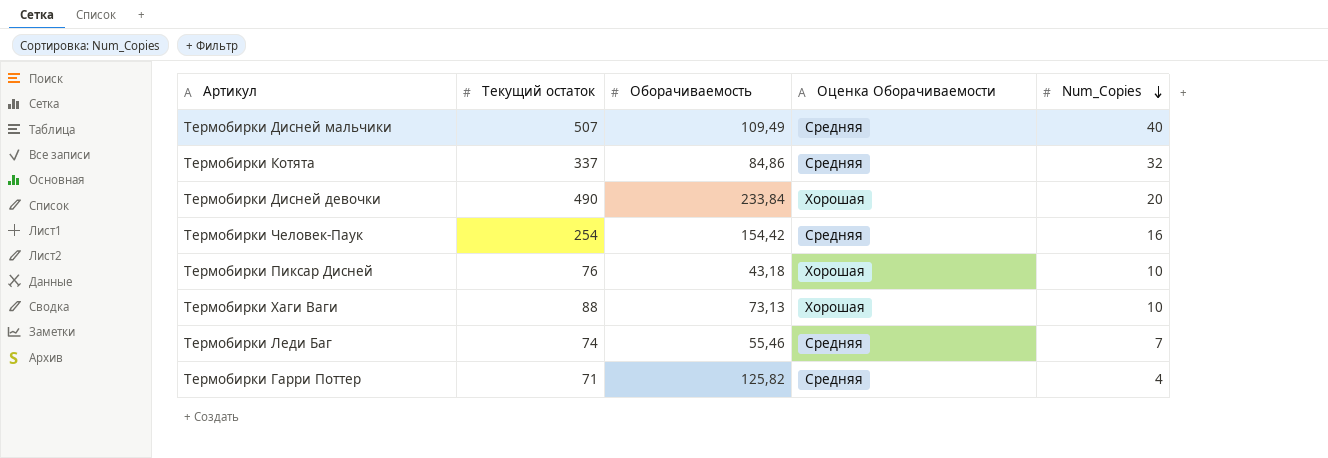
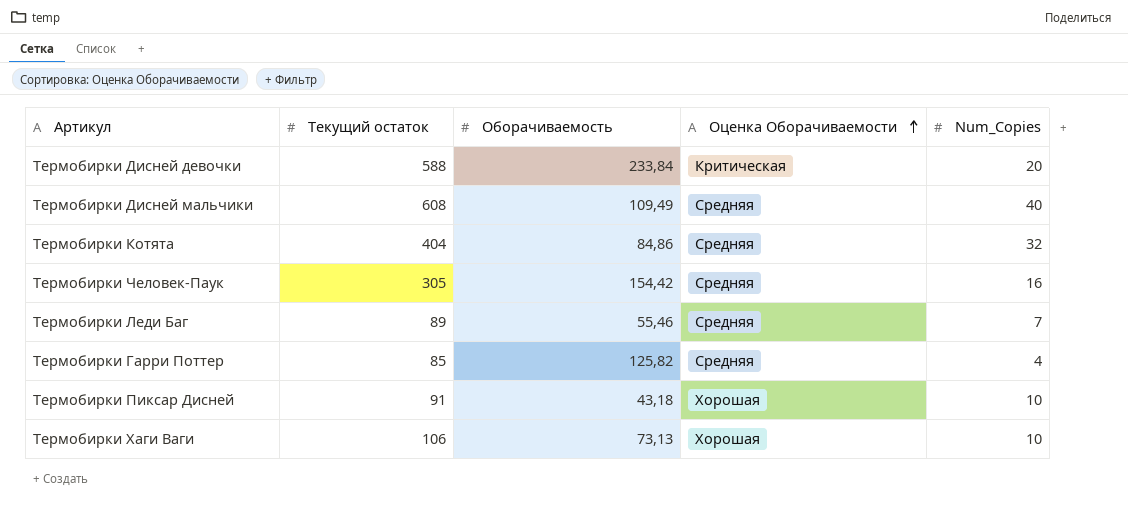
row order: Num_Copies descending -> Оценка Оборачиваемости ascending
Термобирки Дисней девочки | Текущий остаток: 490 -> 588
Термобирки Дисней девочки | Оценка Оборачиваемости: Хорошая -> Критическая
Термобирки Дисней мальчики | Текущий остаток: 507 -> 608
Термобирки Котята | Текущий остаток: 337 -> 404
Термобирки Человек-Паук | Текущий остаток: 254 -> 305
Термобирки Леди Баг | Текущий остаток: 74 -> 89
Термобирки Гарри Поттер | Текущий остаток: 71 -> 85
Термобирки Пиксар Дисней | Текущий остаток: 76 -> 91
Термобирки Хаги Ваги | Текущий остаток: 88 -> 106

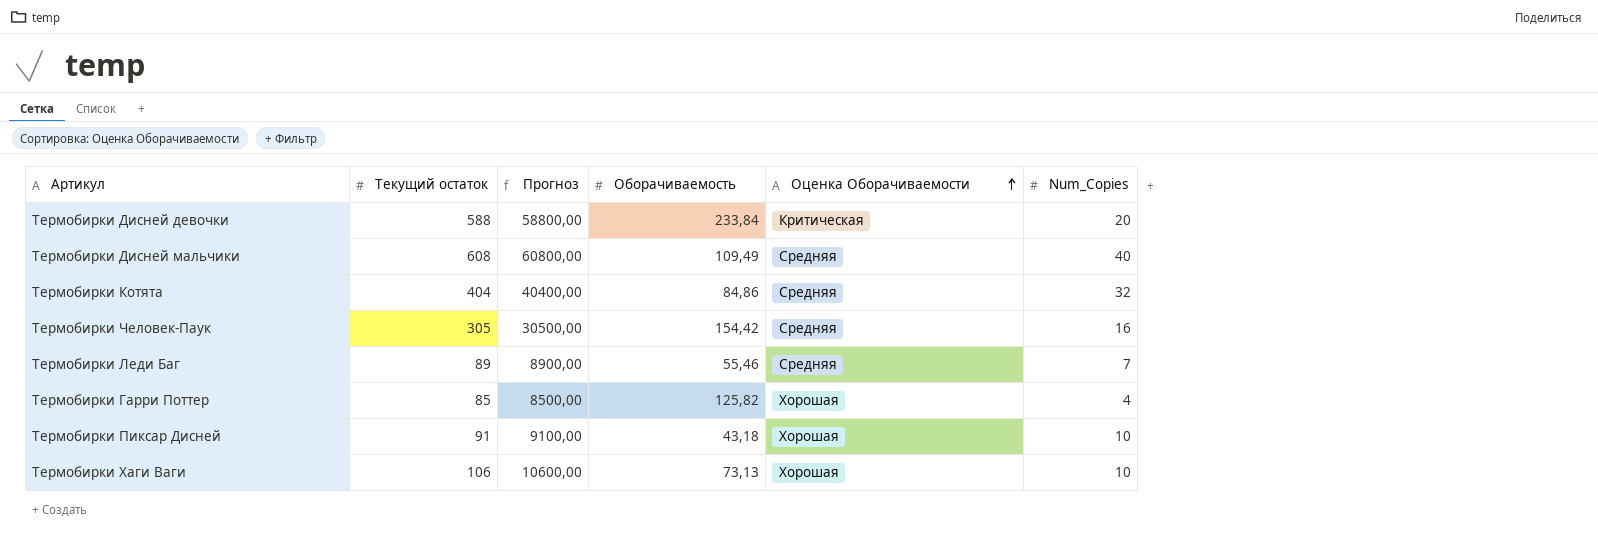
column Прогноз | formula: none -> [Текущий остаток] * 100
Термобирки Гарри Поттер | Оценка Оборачиваемости: Средняя -> Хорошая

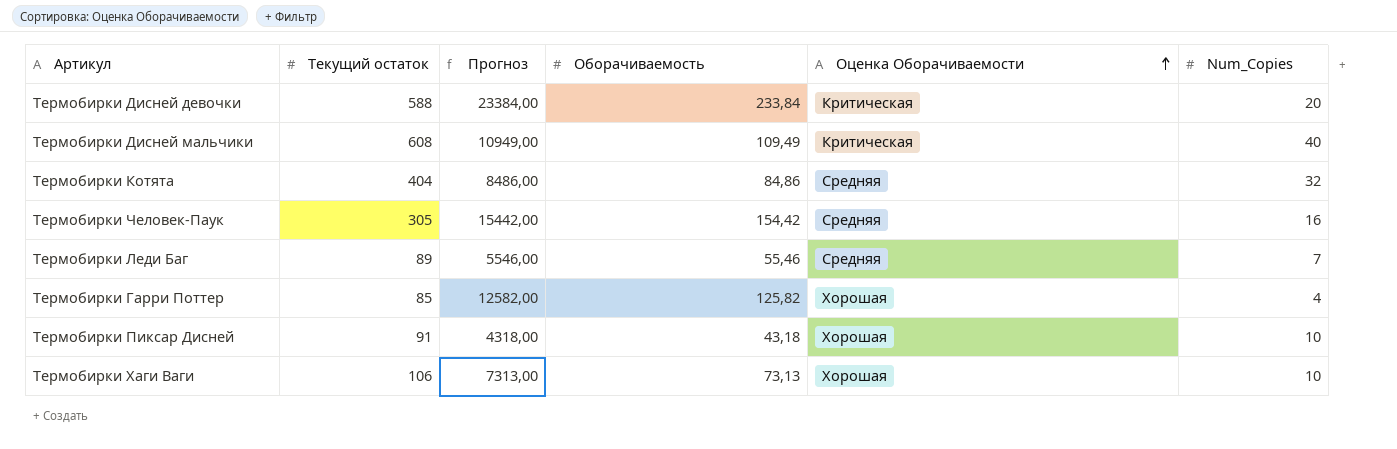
column Прогноз | formula: [Текущий остаток] * 100 -> [Оборачиваемость] * 100
Термобирки Дисней мальчики | Оценка Оборачиваемости: Средняя -> Критическая

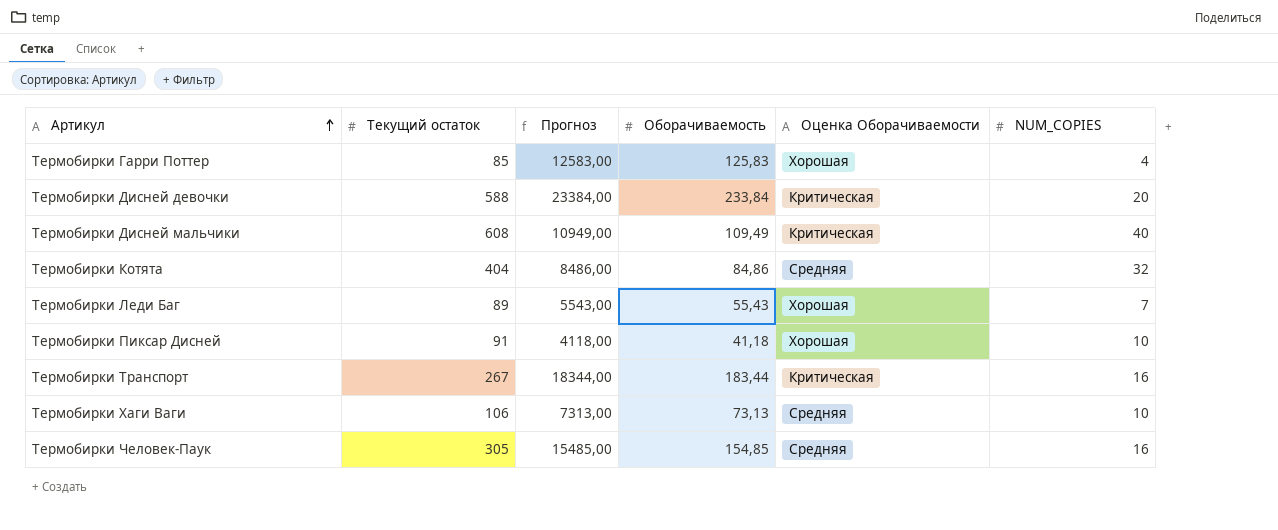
row order: Оценка Оборачиваемости ascending -> Артикул ascending
column name: Num_Copies -> NUM_COPIES
Термобирки Гарри Поттер | Прогноз: 12582,00 -> 12583,00
Термобирки Гарри Поттер | Оборачиваемость: 125,82 -> 125,83
Термобирки Леди Баг | Прогноз: 5546,00 -> 5543,00
Термобирки Леди Баг | Оборачиваемость: 55,46 -> 55,43
Термобирки Леди Баг | Оценка Оборачиваемости: Средняя -> Хорошая
Термобирки Пиксар Дисней | Прогноз: 4318,00 -> 4118,00
Термобирки Пиксар Дисней | Оборачиваемость: 43,18 -> 41,18
row Термобирки Транспорт: none -> 267 | 18344,00 | 183,44 | Критическая | 16
Термобирки Хаги Ваги | Оценка Оборачиваемости: Хорошая -> Средняя
Термобирки Человек-Паук | Прогноз: 15442,00 -> 15485,00
Термобирки Человек-Паук | Оборачиваемость: 154,42 -> 154,85

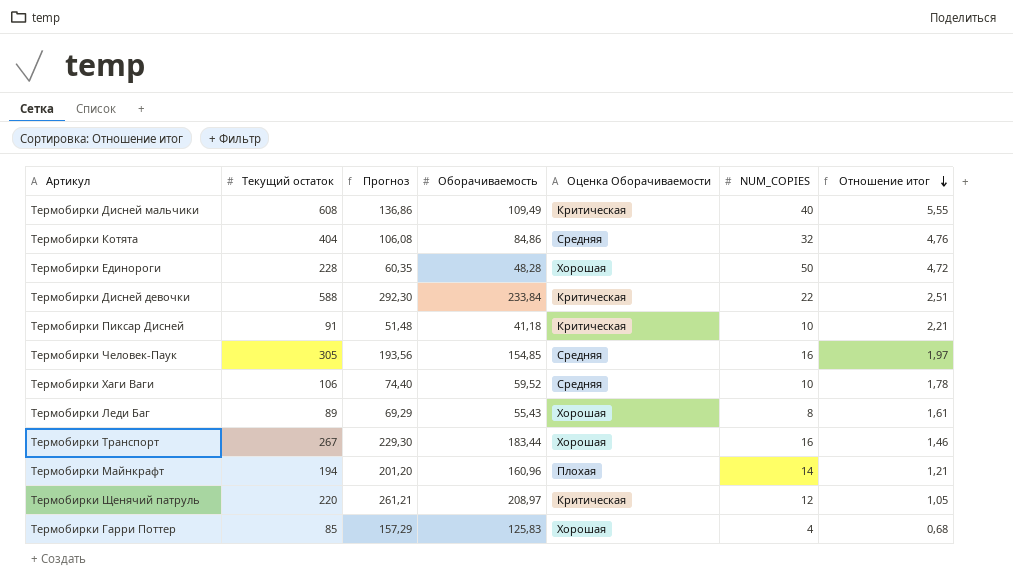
row order: Артикул ascending -> Отношение итог descending
column Прогноз | formula: [Оборачиваемость] * 100 -> [Оборачиваемость] * 1,25
column Отношение итог | formula: none -> [Текущий остаток] / [Оборачиваемость]
row Термобирки Единороги: none -> 228 | 60,35 | 48,28 | Хорошая | 50 | 4,72
Термобирки Дисней девочки | NUM_COPIES: 20 -> 22
Термобирки Пиксар Дисней | Оценка Оборачиваемости: Хорошая -> Критическая
Термобирки Хаги Ваги | Оборачиваемость: 73,13 -> 59,52
Термобирки Леди Баг | NUM_COPIES: 7 -> 8
Термобирки Транспорт | Оценка Оборачиваемости: Критическая -> Хорошая
row Термобирки Майнкрафт: none -> 194 | 201,20 | 160,96 | Плохая | 14 | 1,21
row Термобирки Щенячий патруль: none -> 220 | 261,21 | 208,97 | Критическая | 12 | 1,05

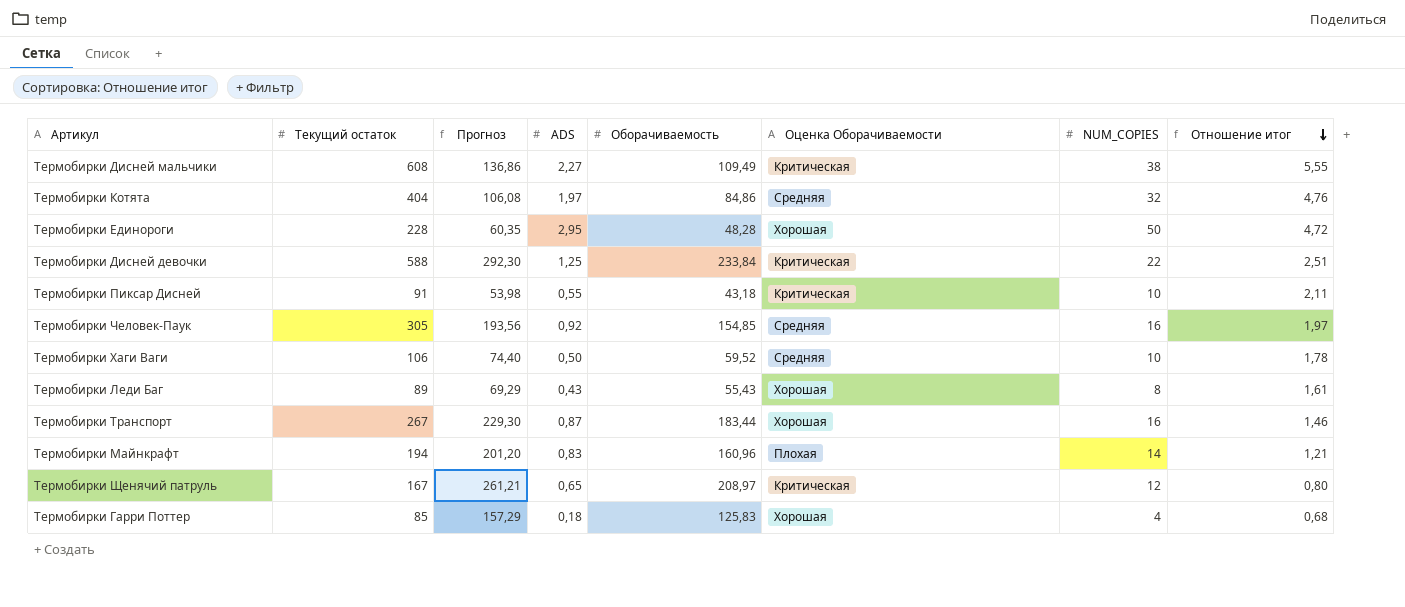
column ADS | position: none -> 4
Термобирки Дисней мальчики | NUM_COPIES: 40 -> 38
Термобирки Пиксар Дисней | Прогноз: 51,48 -> 53,98
Термобирки Пиксар Дисней | Оборачиваемость: 41,18 -> 43,18
Термобирки Пиксар Дисней | Отношение итог: 2,21 -> 2,11
Термобирки Щенячий патруль | Текущий остаток: 220 -> 167
Термобирки Щенячий патруль | Отношение итог: 1,05 -> 0,80

